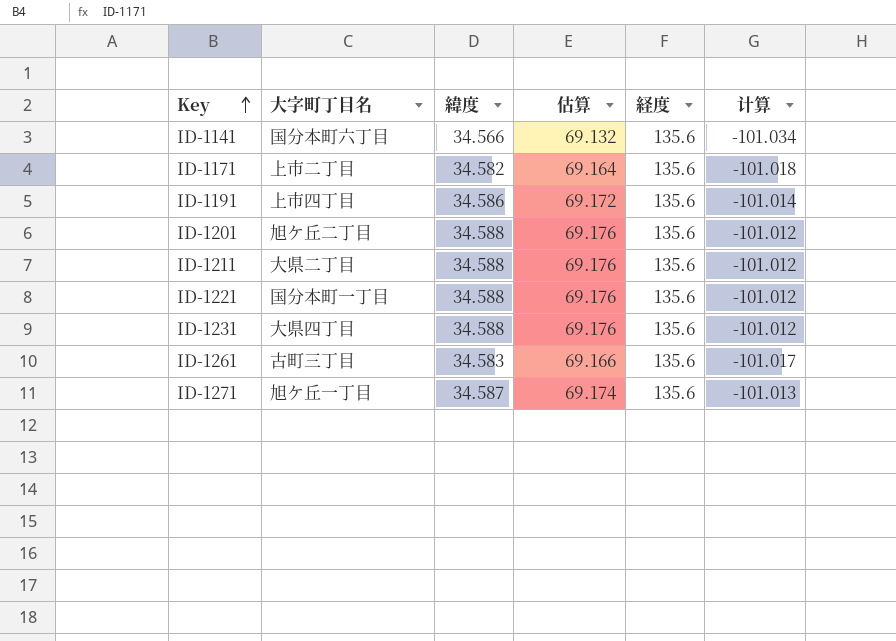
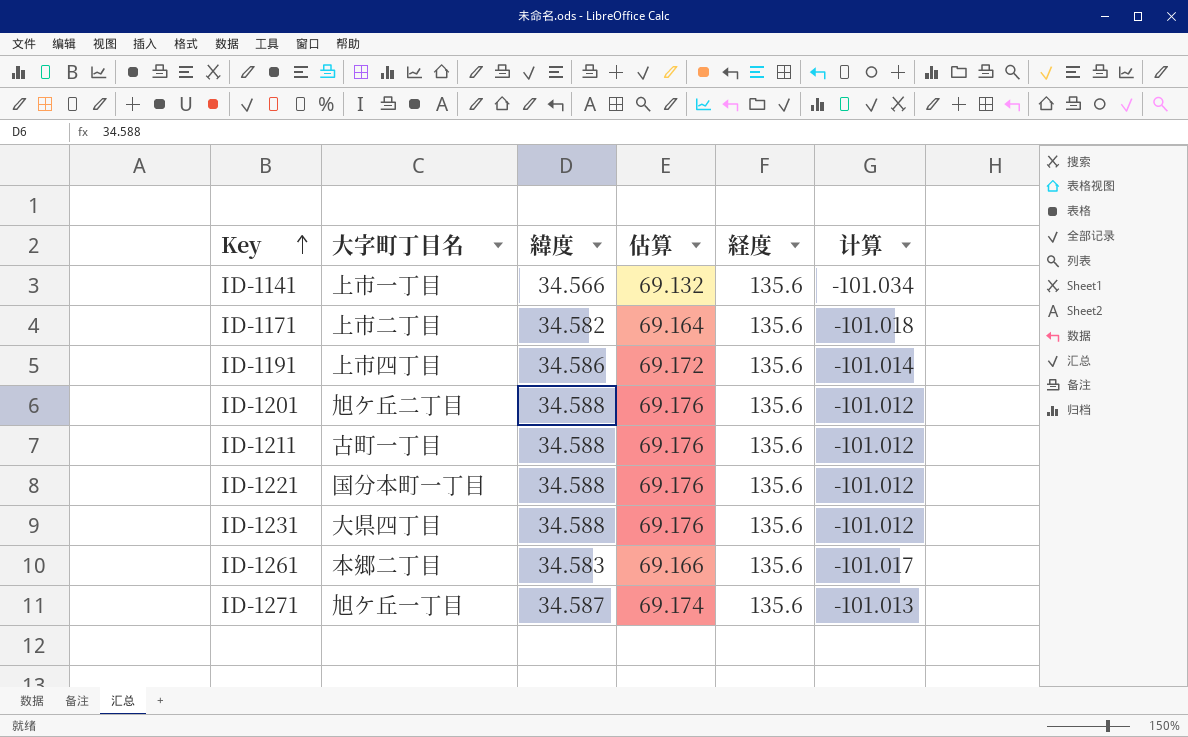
ID-1141 | 大字町丁目名: 国分本町六丁目 -> 上市一丁目
ID-1211 | 大字町丁目名: 大県二丁目 -> 古町一丁目
ID-1261 | 大字町丁目名: 古町三丁目 -> 本郷二丁目

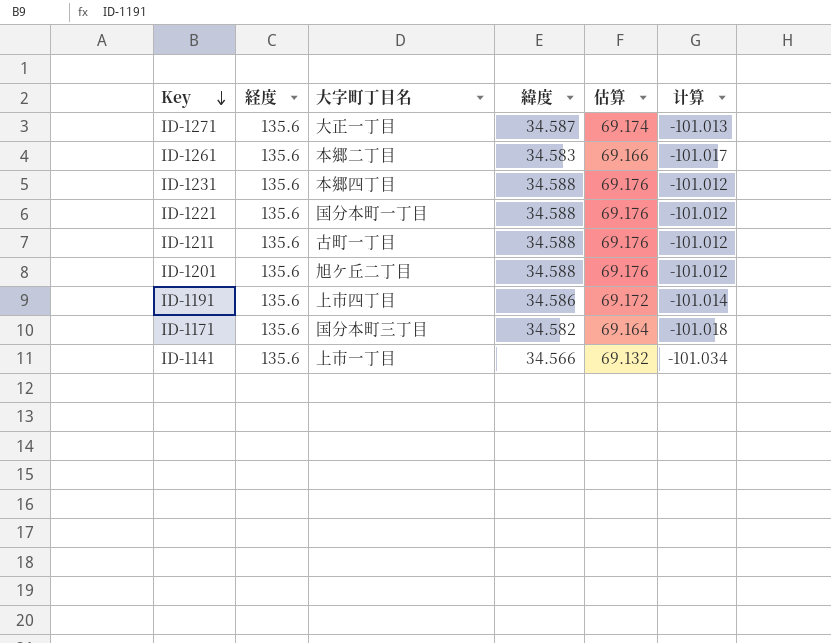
row order: Key ascending -> Key descending
column 経度 | position: 5 -> 2
ID-1271 | 大字町丁目名: 旭ケ丘一丁目 -> 大正一丁目
ID-1231 | 大字町丁目名: 大県四丁目 -> 本郷四丁目
ID-1171 | 大字町丁目名: 上市二丁目 -> 国分本町三丁目

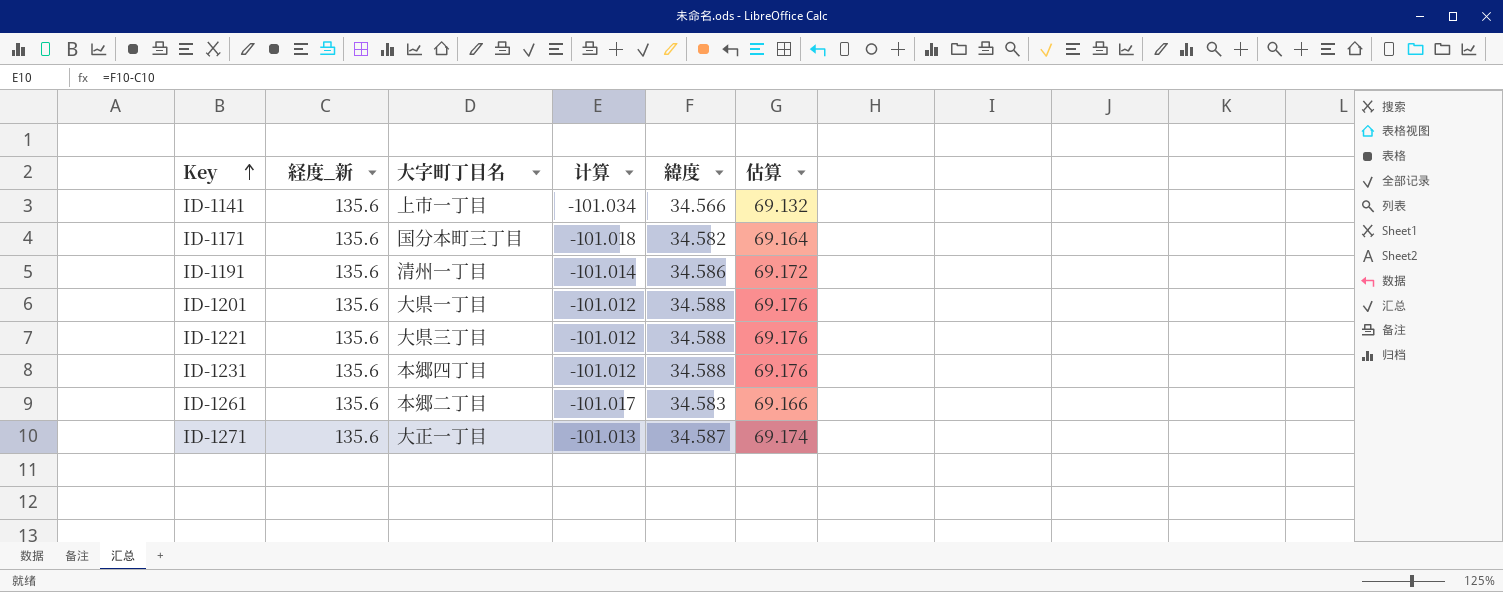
row order: Key descending -> Key ascending
column name: 経度 -> 経度_新
column 计算 | position: 6 -> 4
row ID-1211: 135.6 | 古町一丁目 | 34.588 | 69.176 | -101.012 -> none
ID-1191 | 大字町丁目名: 上市四丁目 -> 清州一丁目
ID-1201 | 大字町丁目名: 旭ケ丘二丁目 -> 大県一丁目
ID-1221 | 大字町丁目名: 国分本町一丁目 -> 大県三丁目

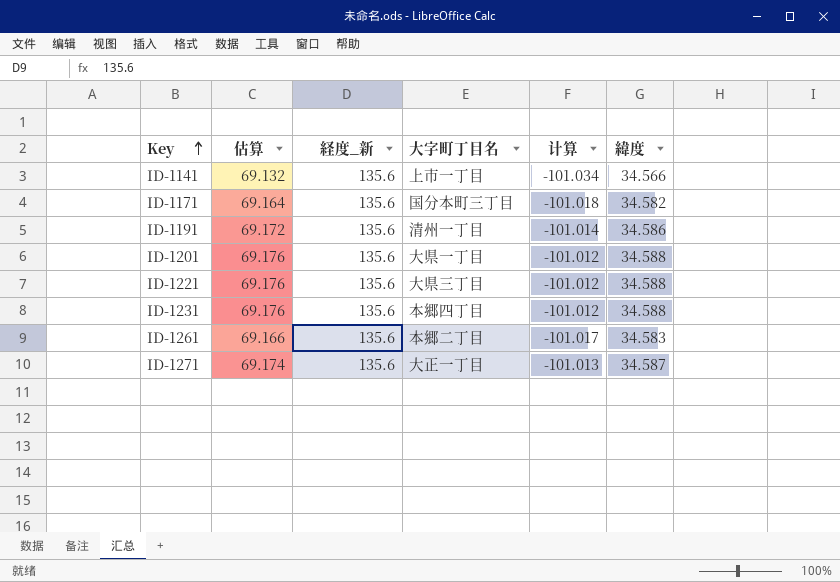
column 估算 | position: 6 -> 2

